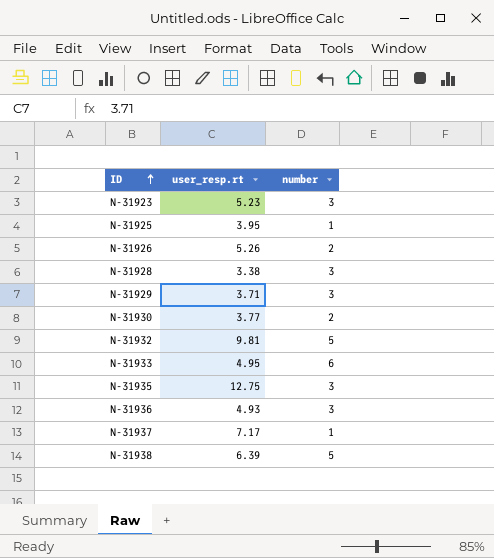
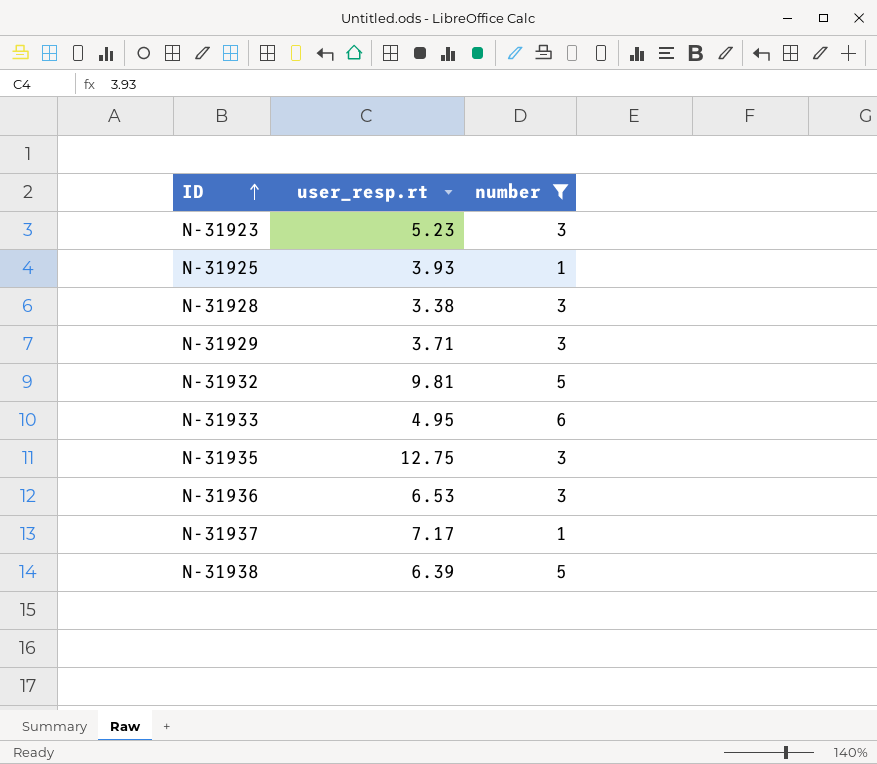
filter: none -> number != 2
N-31925 | user_resp.rt: 3.95 -> 3.93
N-31936 | user_resp.rt: 4.93 -> 6.53

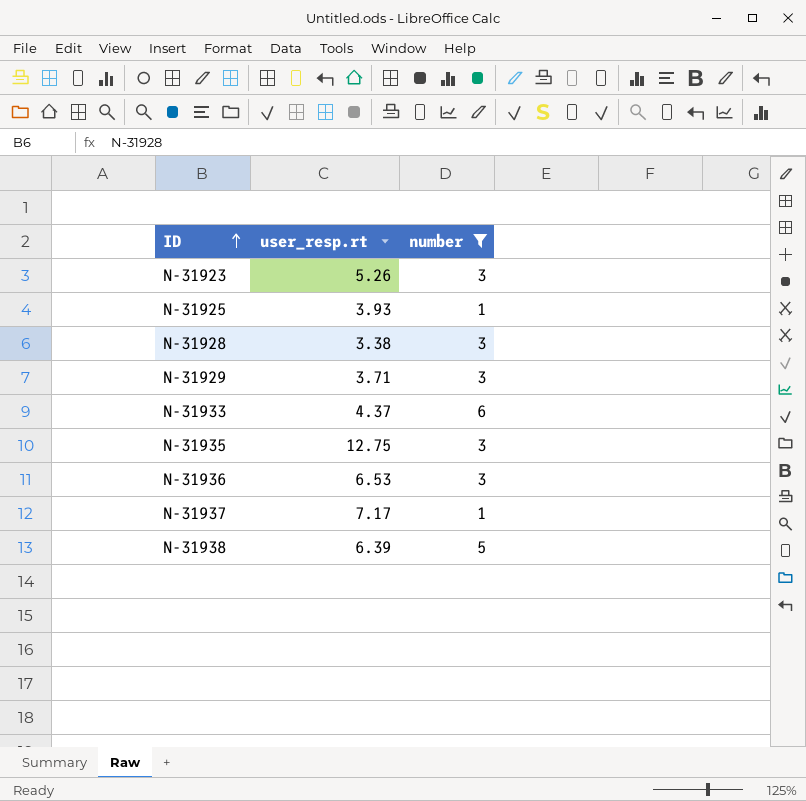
row N-31932: 9.81 | 5 -> none
N-31923 | user_resp.rt: 5.23 -> 5.26
N-31933 | user_resp.rt: 4.95 -> 4.37

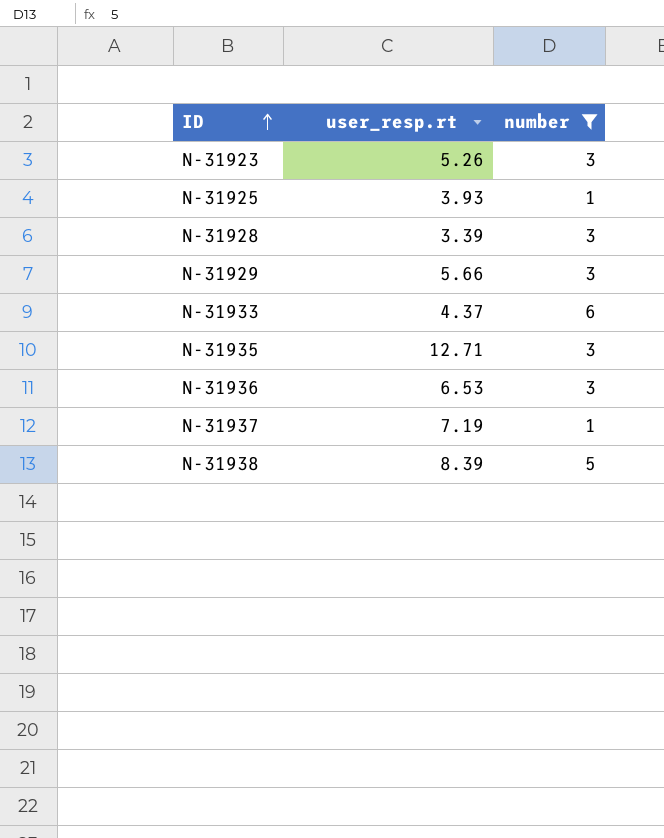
N-31928 | user_resp.rt: 3.38 -> 3.39
N-31929 | user_resp.rt: 3.71 -> 5.66
N-31935 | user_resp.rt: 12.75 -> 12.71
N-31937 | user_resp.rt: 7.17 -> 7.19
N-31938 | user_resp.rt: 6.39 -> 8.39

